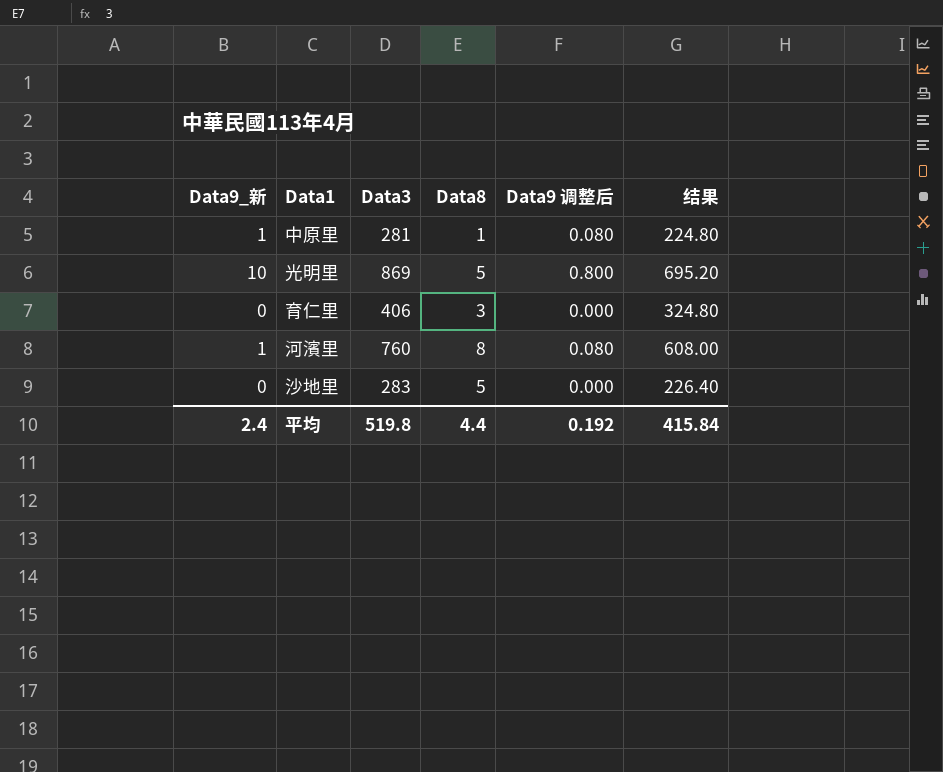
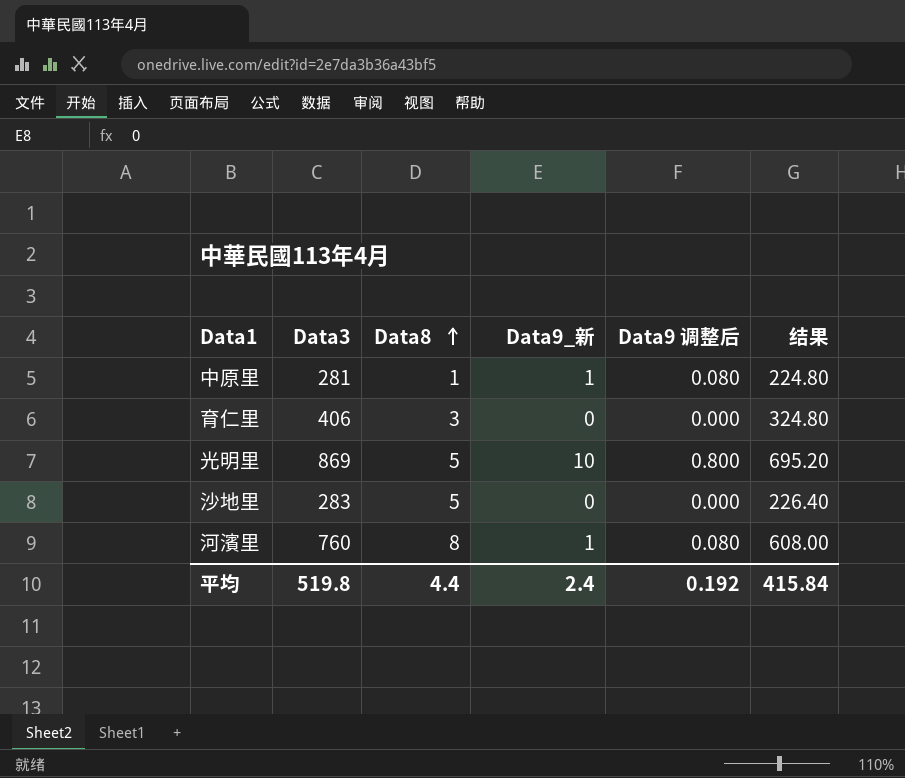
row order: none -> Data8 ascending
column Data9_新 | position: 1 -> 4

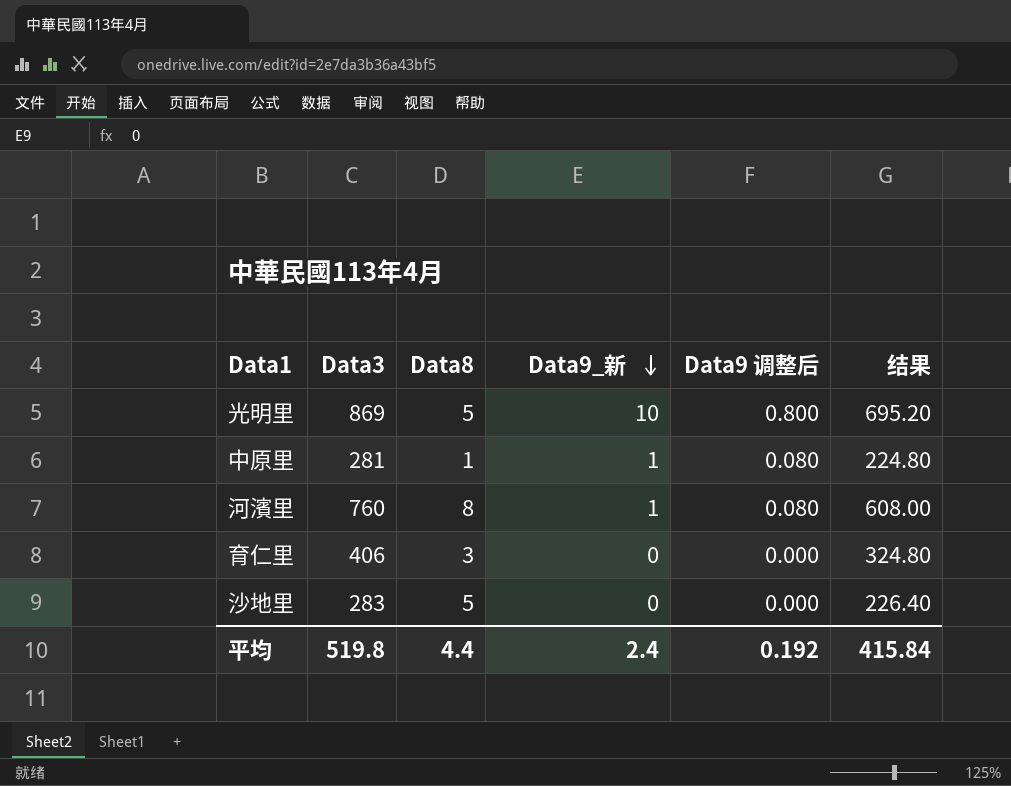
row order: Data8 ascending -> Data9_新 descending

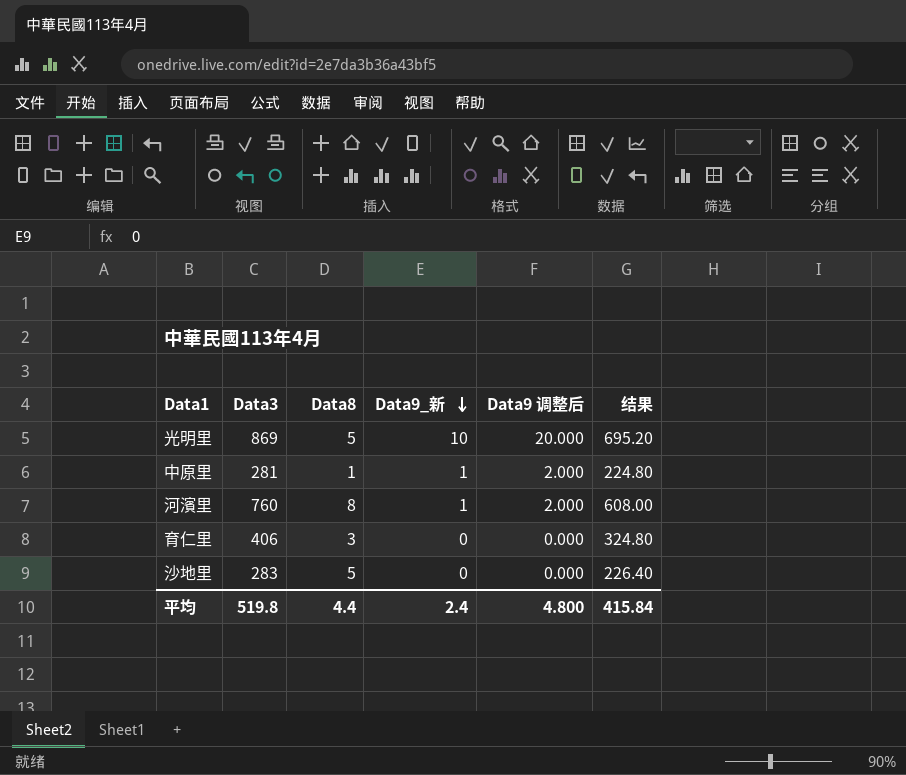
column Data9 调整后 | formula: [Data9_新] * 0.08 -> [Data9_新] * 2
平均 | Data9 调整后: 0.192 -> 4.800

